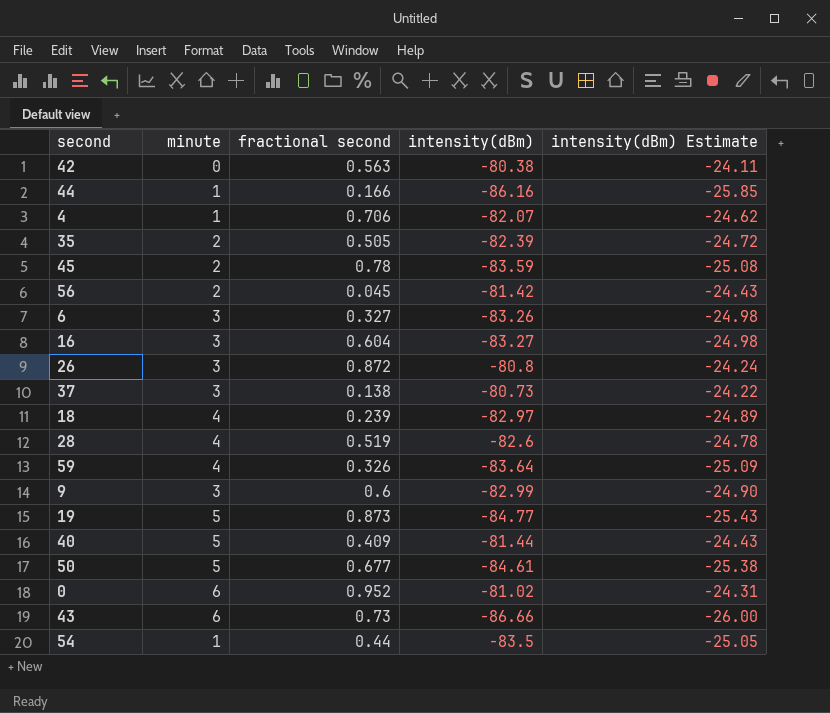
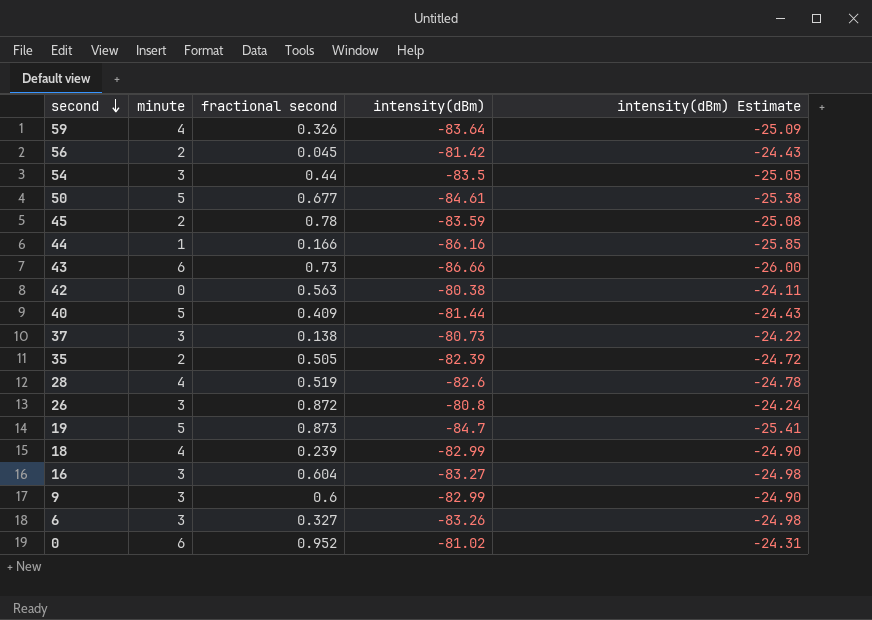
row order: none -> second descending
row 4: 1 | 0.706 | -82.07 | -24.62 -> none
54 | minute: 1 -> 3
19 | intensity(dBm): -84.77 -> -84.7
19 | intensity(dBm) Estimate: -25.43 -> -25.41
18 | intensity(dBm): -82.97 -> -82.99
18 | intensity(dBm) Estimate: -24.89 -> -24.90

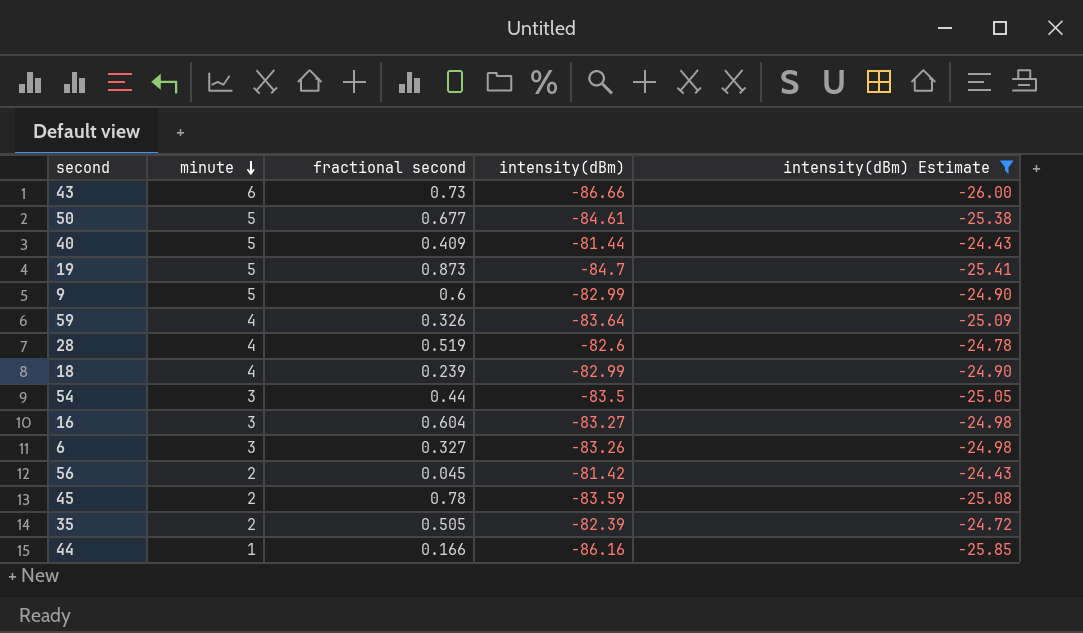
filter: none -> intensity(dBm) Estimate <= -24.43
row order: second descending -> minute descending
9 | minute: 3 -> 5

